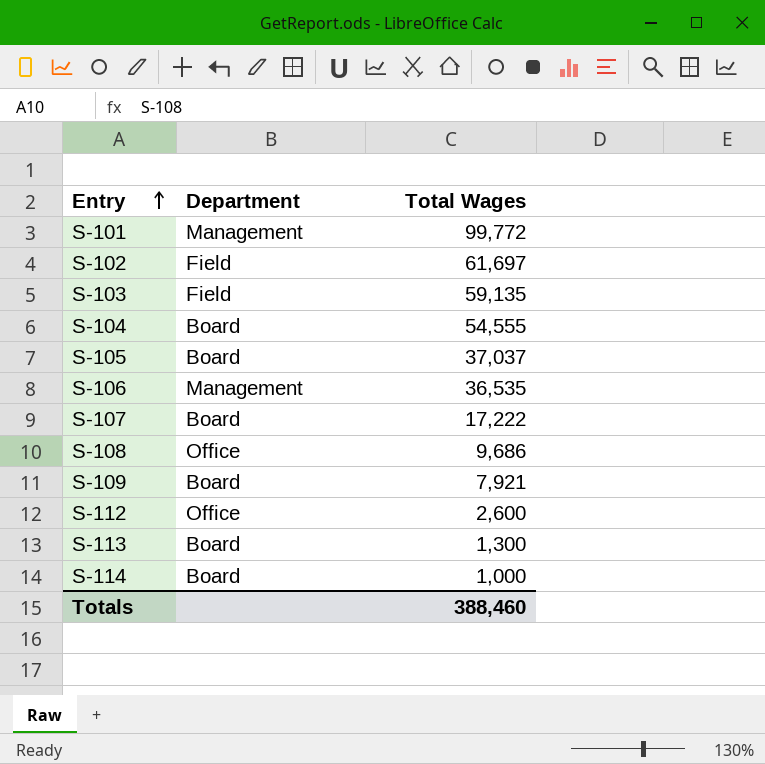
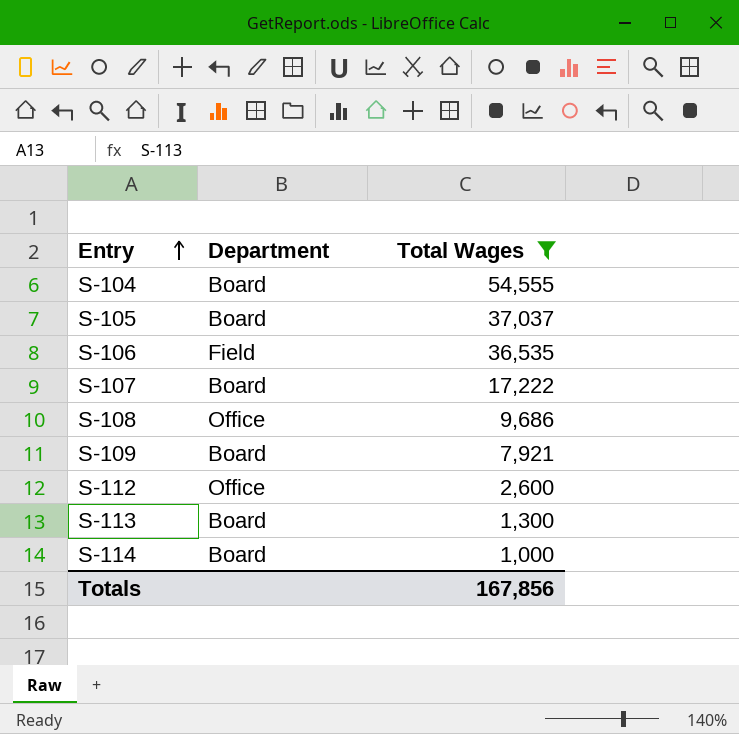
filter: none -> Total Wages <= 54,555
S-106 | Department: Management -> Field
Totals | Total Wages: 388,460 -> 167,856

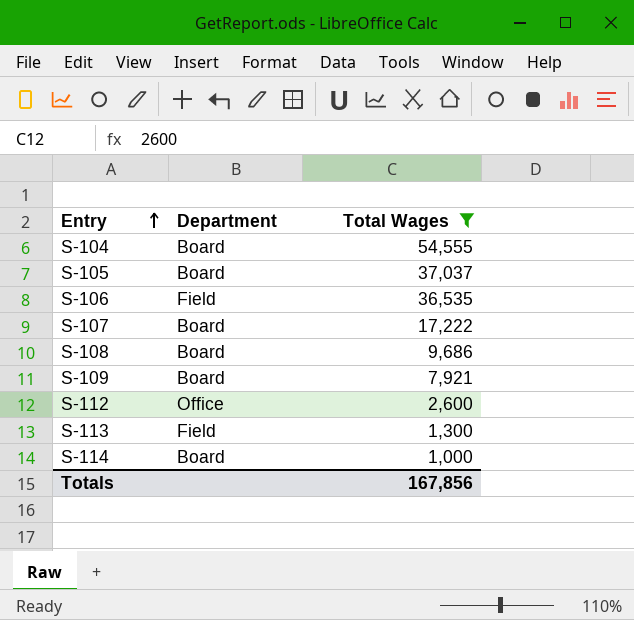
S-108 | Department: Office -> Board
S-113 | Department: Board -> Field

